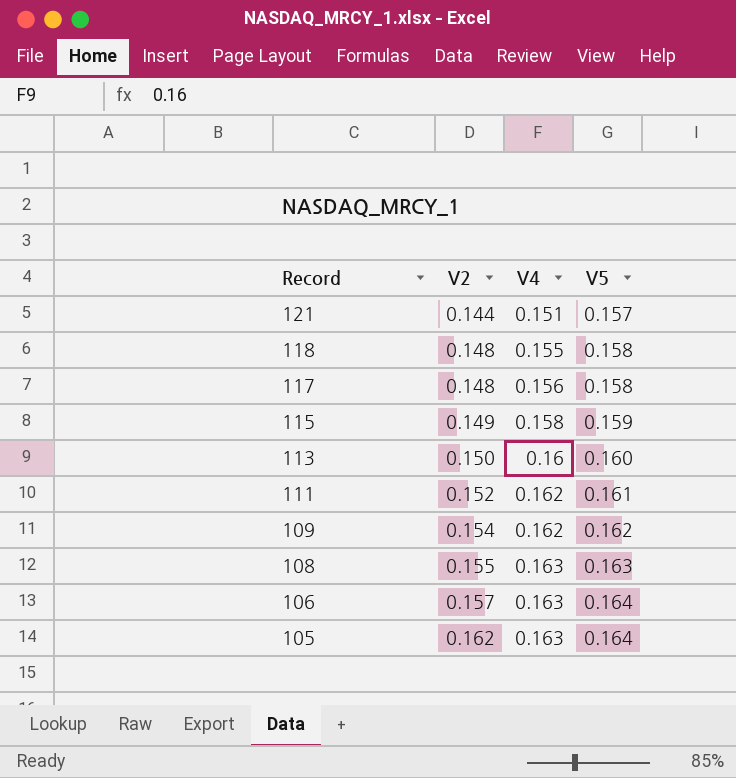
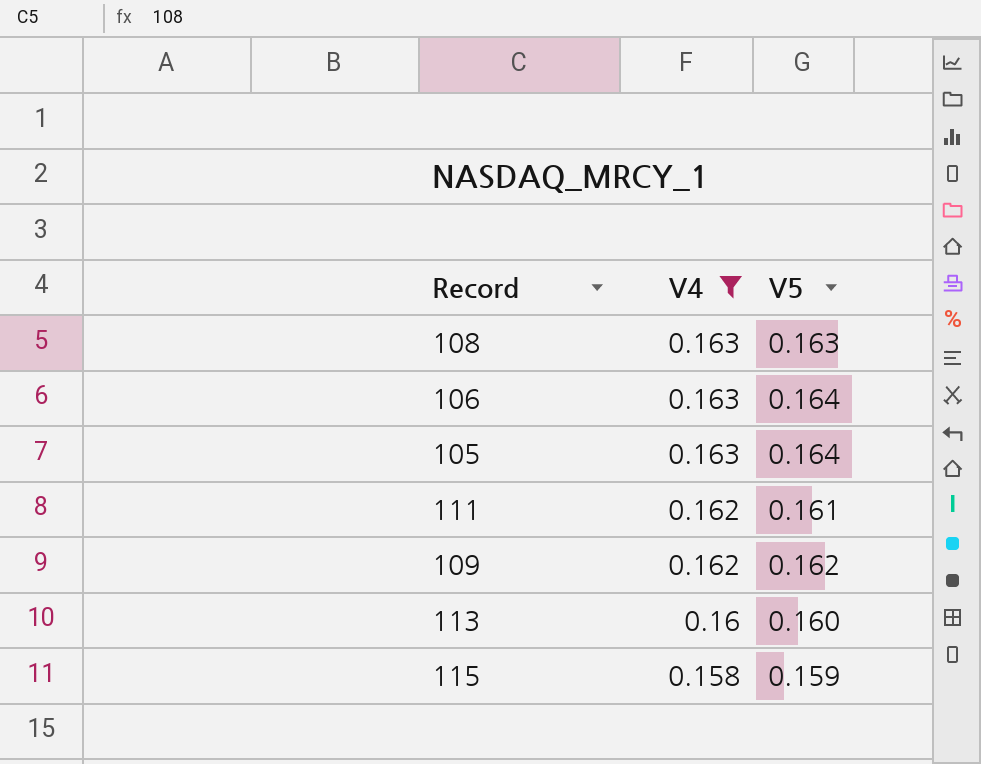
filter: none -> V4 >= 0.158
row order: Record descending -> V4 descending
column V2 | position: 2 -> none

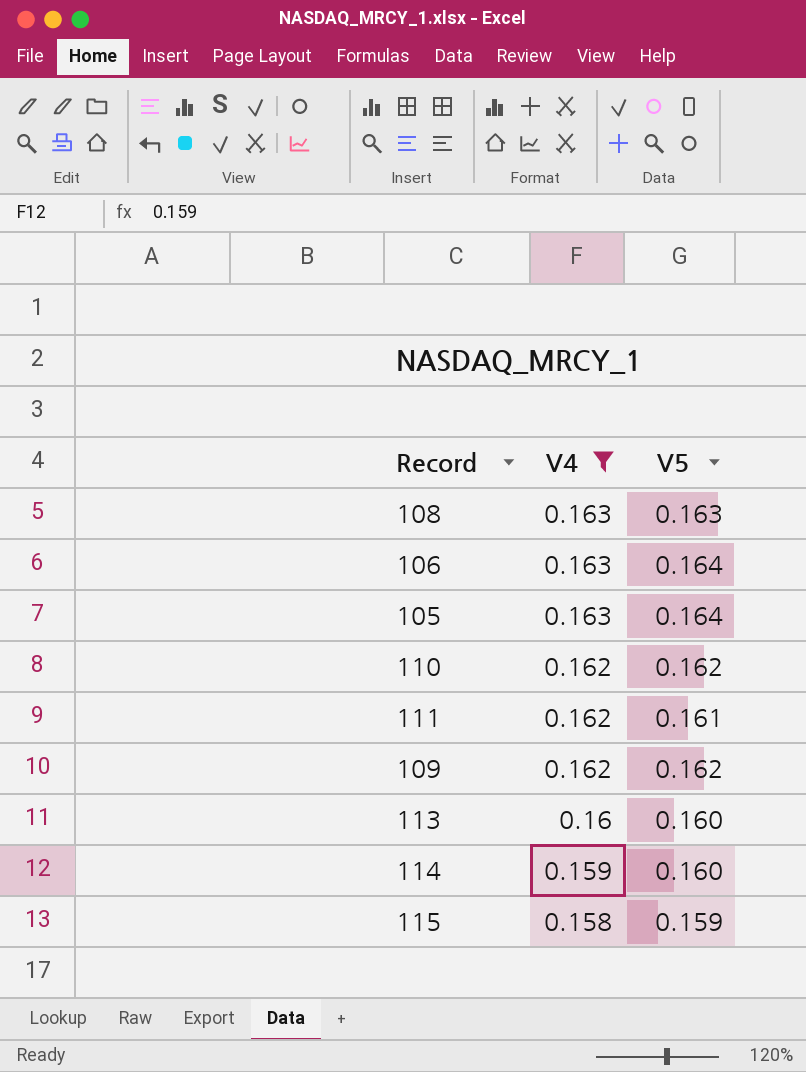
row 110: none -> 0.162 | 0.162
row 114: none -> 0.159 | 0.160

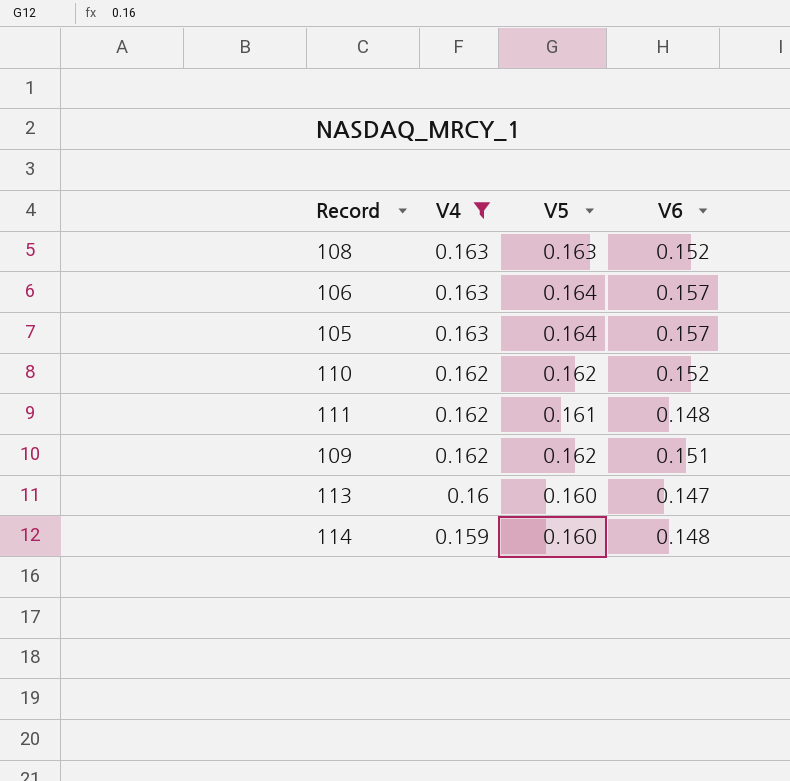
column V6 | position: none -> 4
row 115: 0.158 | 0.159 -> none

